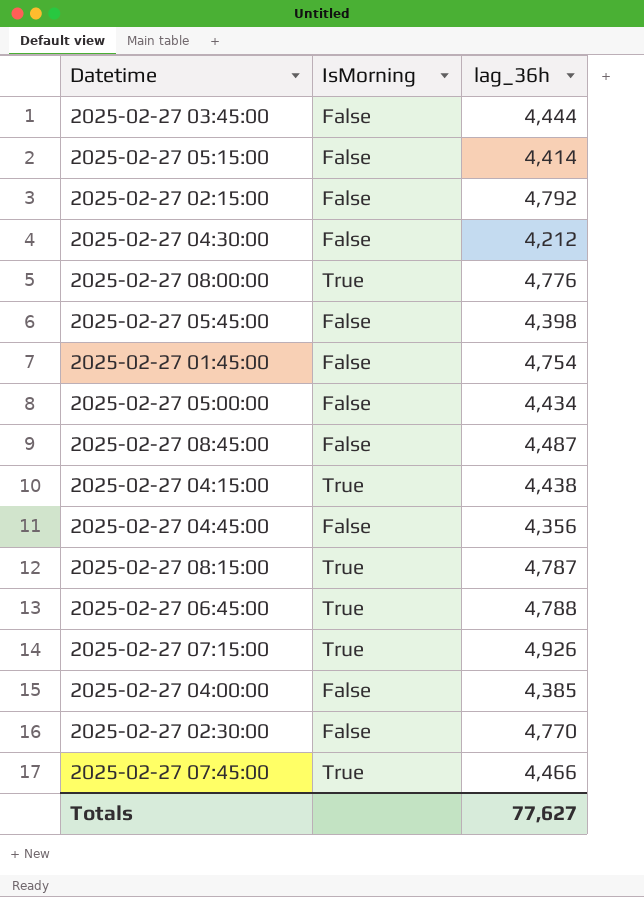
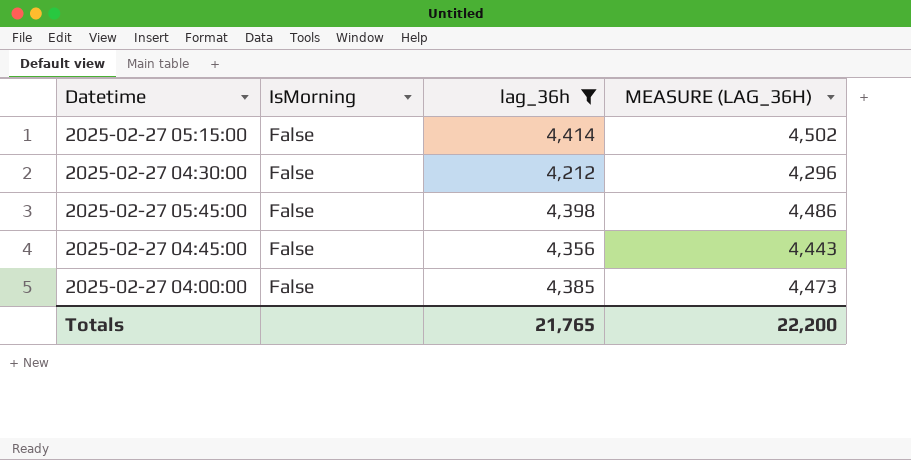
filter: none -> lag_36h <= 4,414
column MEASURE (LAG_36H) | formula: none -> [lag_36h] * 1.02
Totals | lag_36h: 77,627 -> 21,765

